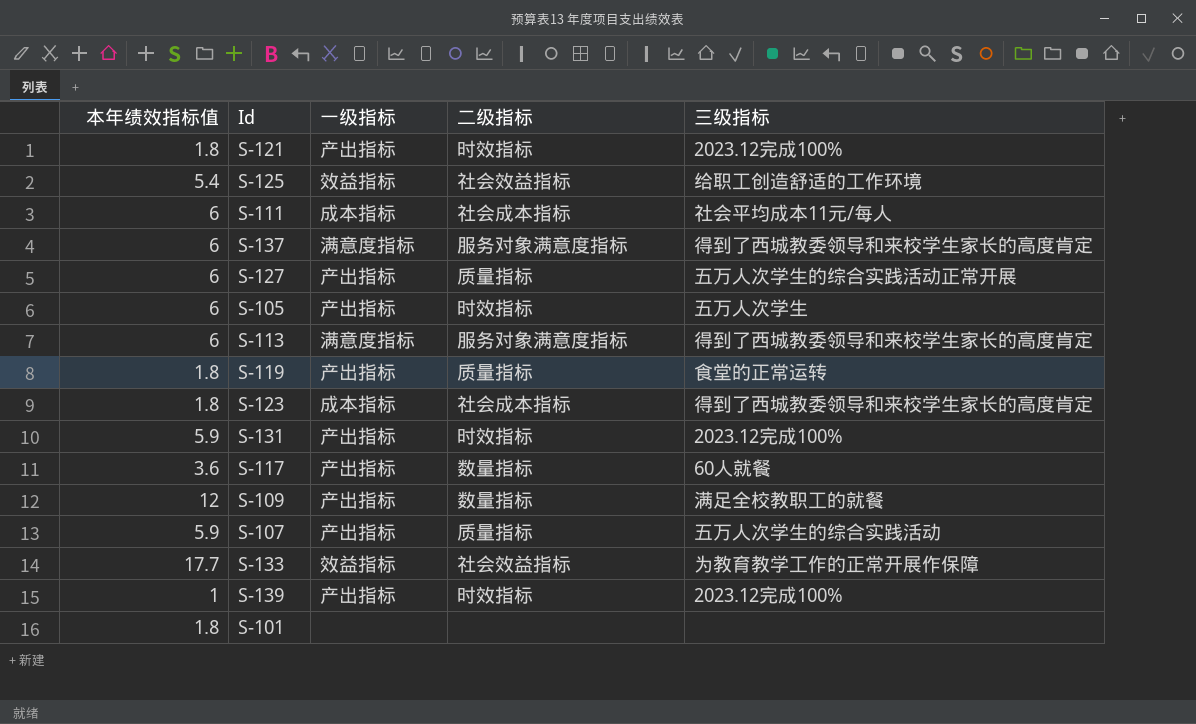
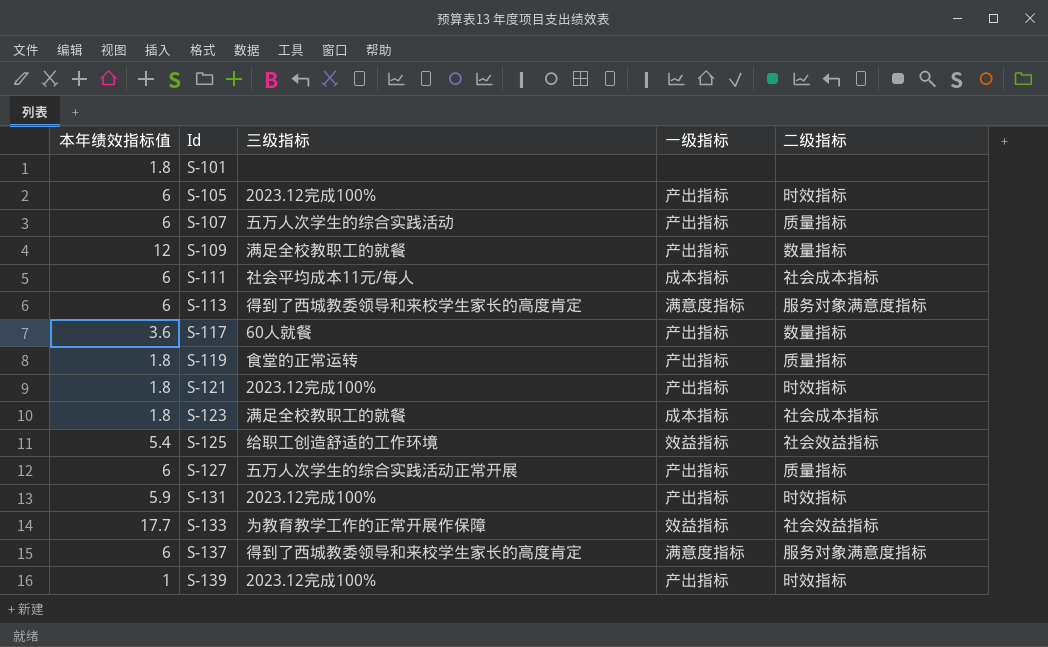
row order: none -> Id ascending
column 三级指标 | position: 5 -> 3
S-105 | 三级指标: 五万人次学生 -> 2023.12完成100%
S-107 | 本年绩效指标值: 5.9 -> 6
S-123 | 三级指标: 得到了西城教委领导和来校学生家长的高度肯定 -> 满足全校教职工的就餐

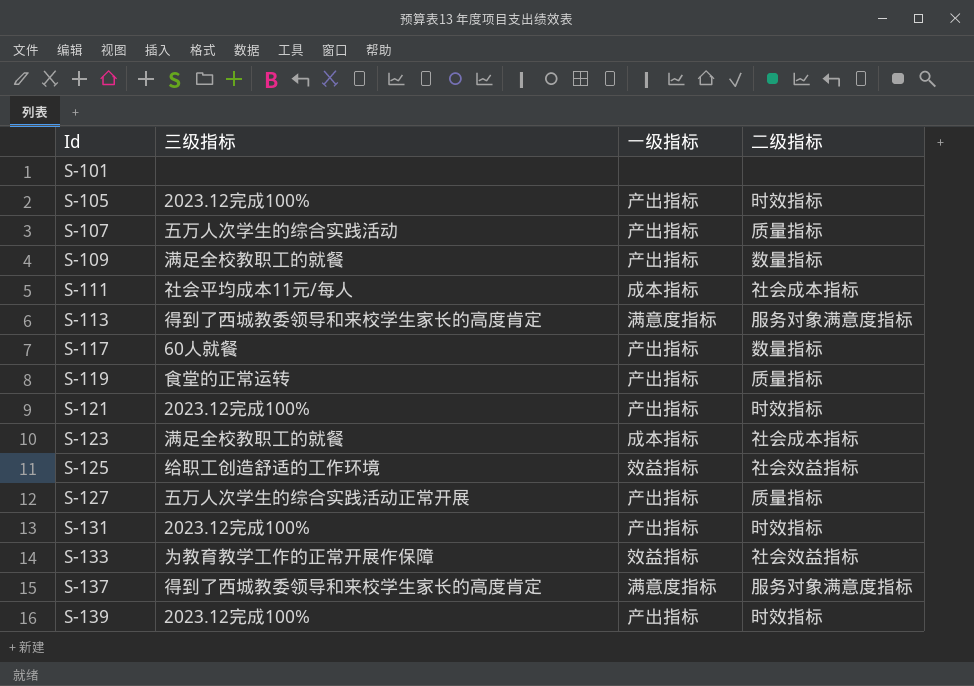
column 本年绩效指标值 | position: 1 -> none

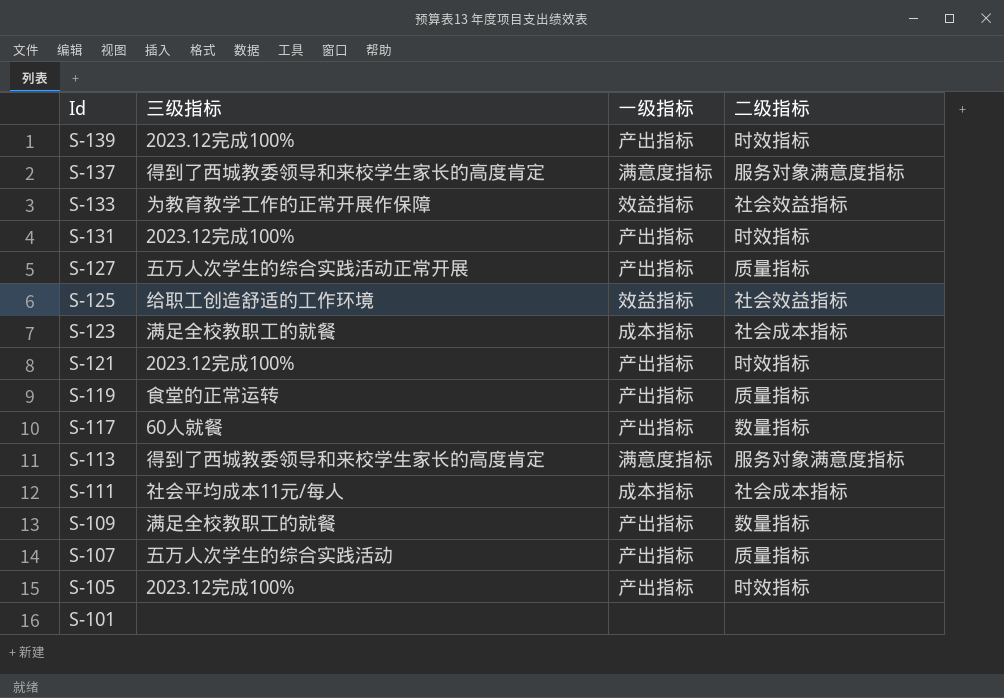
row order: Id ascending -> Id descending

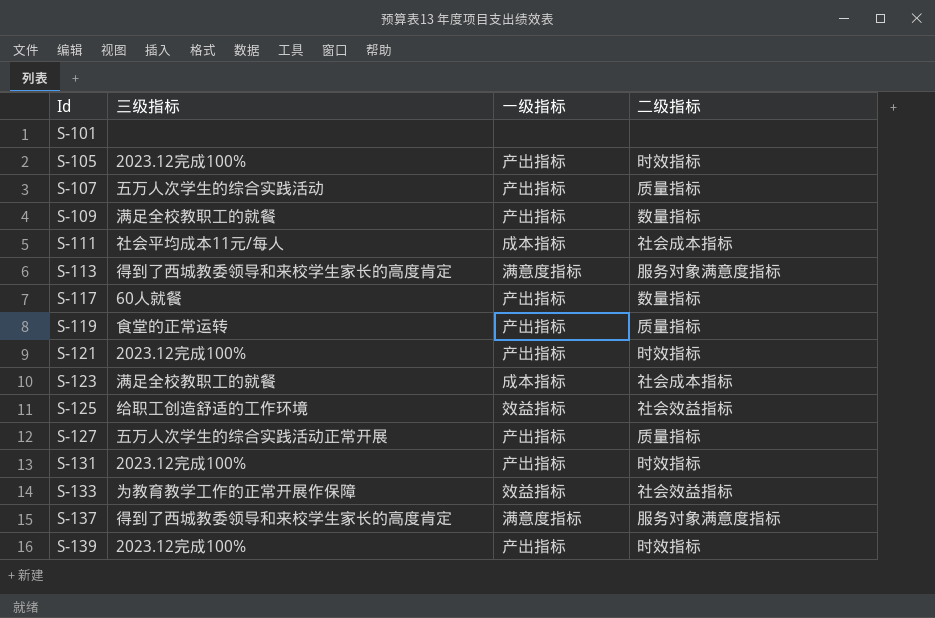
row order: Id descending -> Id ascending

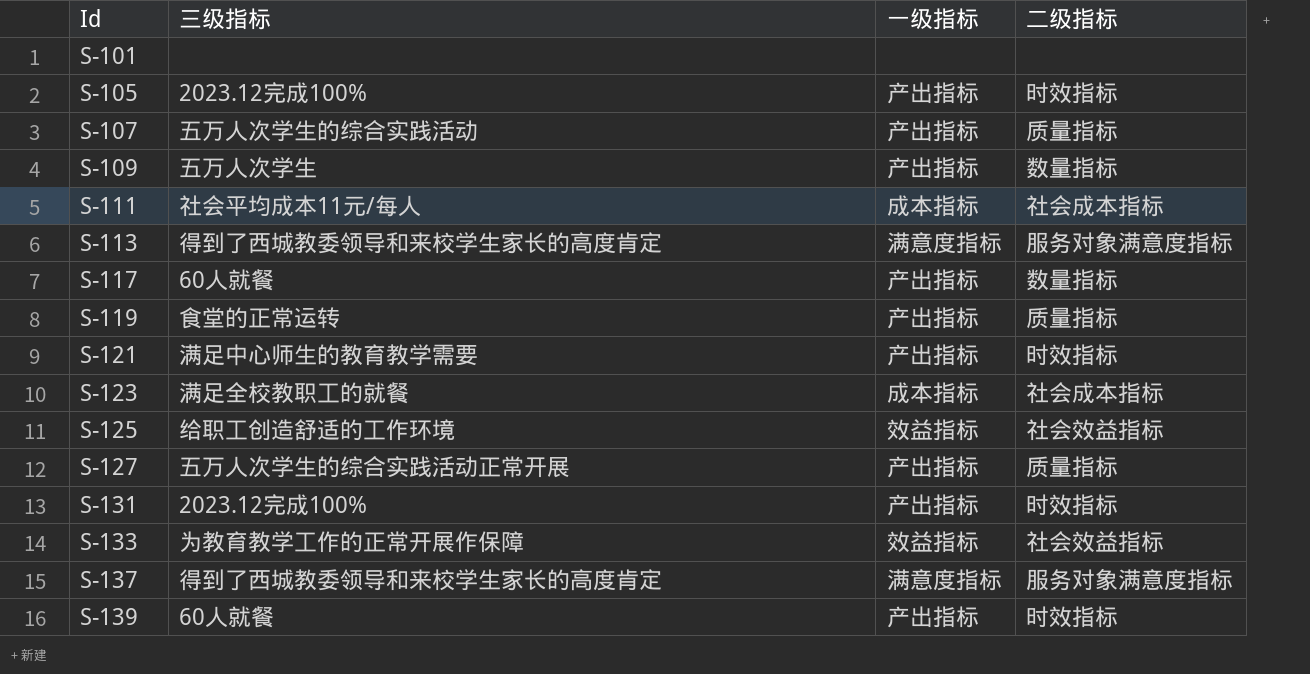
S-109 | 三级指标: 满足全校教职工的就餐 -> 五万人次学生
S-121 | 三级指标: 2023.12完成100% -> 满足中心师生的教育教学需要
S-139 | 三级指标: 2023.12完成100% -> 60人就餐

